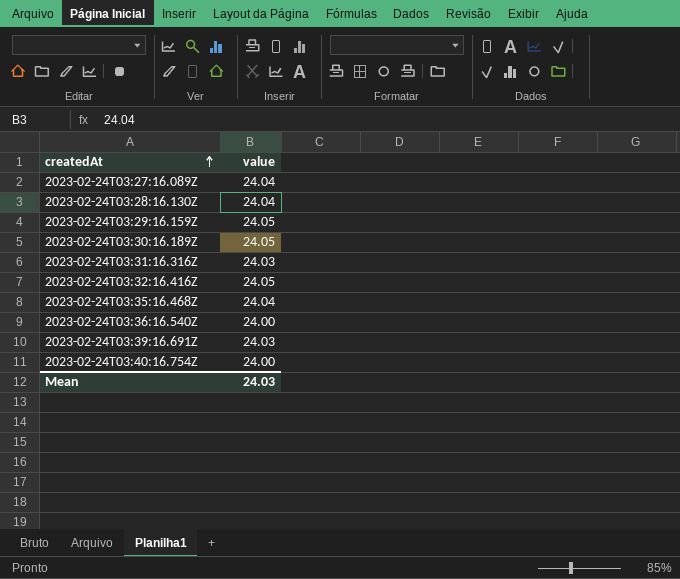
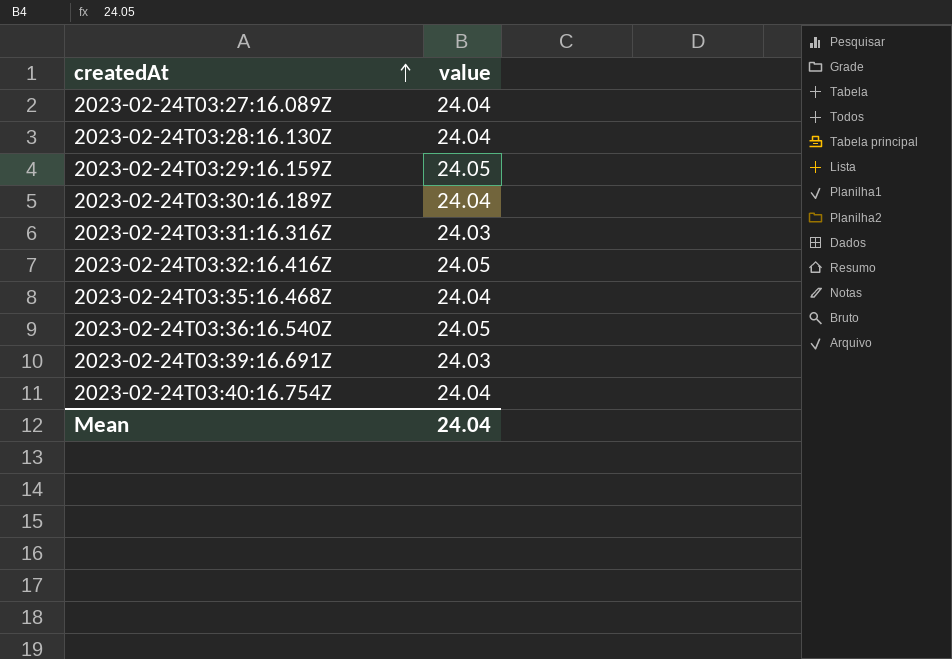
2023-02-24T03:30:16.189Z | value: 24.05 -> 24.04
2023-02-24T03:36:16.540Z | value: 24.00 -> 24.05
2023-02-24T03:40:16.754Z | value: 24.00 -> 24.04
Mean | value: 24.03 -> 24.04

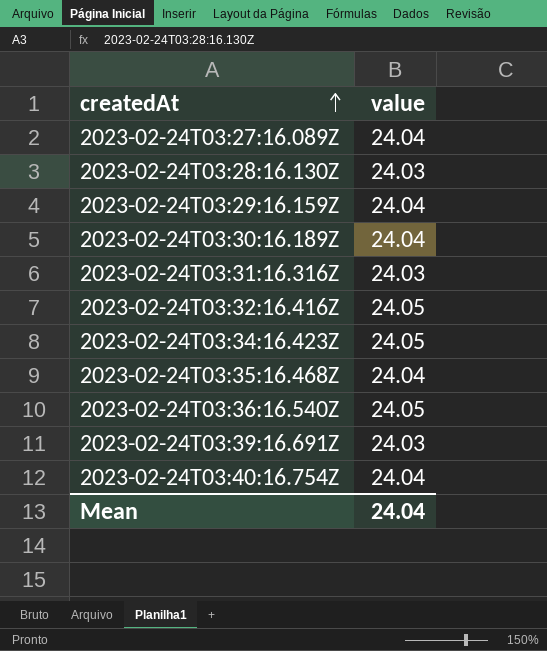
2023-02-24T03:28:16.130Z | value: 24.04 -> 24.03
2023-02-24T03:29:16.159Z | value: 24.05 -> 24.04
row 2023-02-24T03:34:16.423Z: none -> 24.05

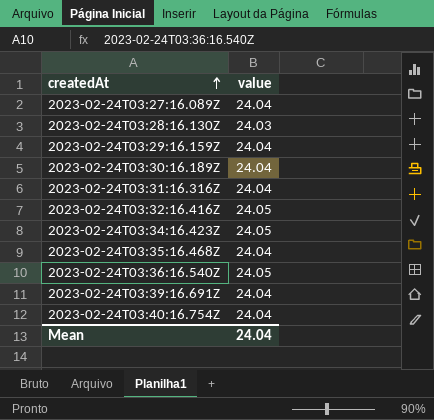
2023-02-24T03:31:16.316Z | value: 24.03 -> 24.04
2023-02-24T03:39:16.691Z | value: 24.03 -> 24.04

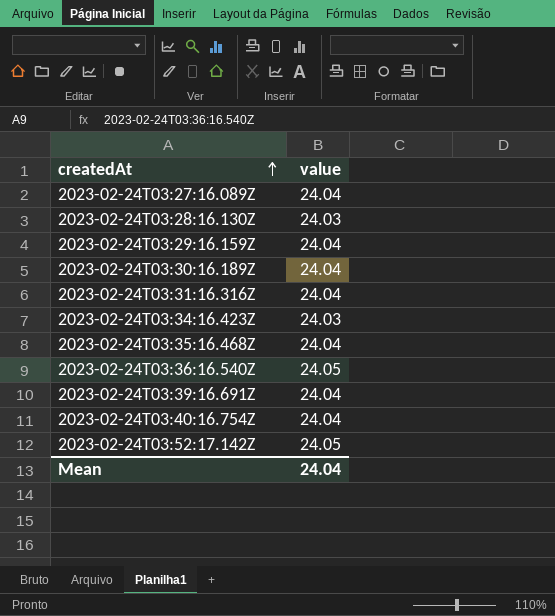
row 2023-02-24T03:32:16.416Z: 24.05 -> none
2023-02-24T03:34:16.423Z | value: 24.05 -> 24.03
row 2023-02-24T03:52:17.142Z: none -> 24.05

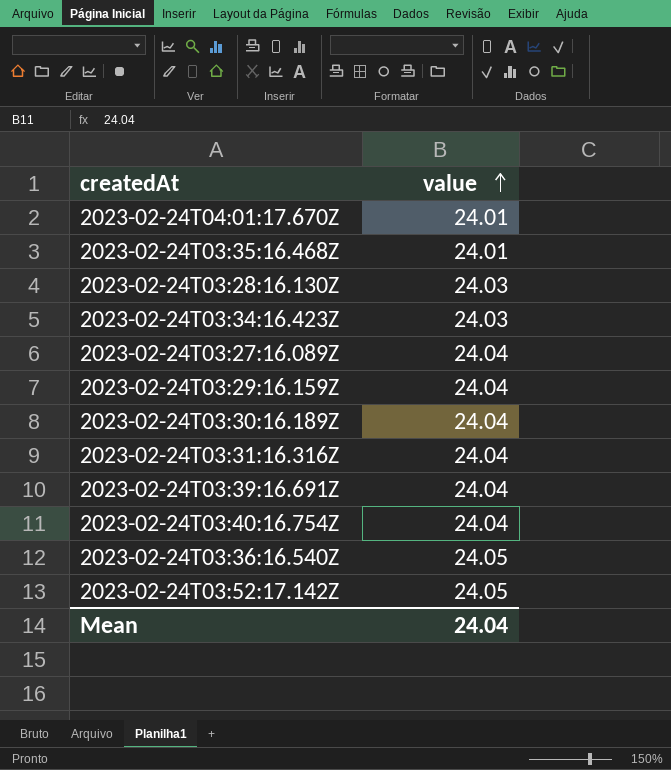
row order: createdAt ascending -> value ascending
row 2023-02-24T04:01:17.670Z: none -> 24.01
2023-02-24T03:35:16.468Z | value: 24.04 -> 24.01

